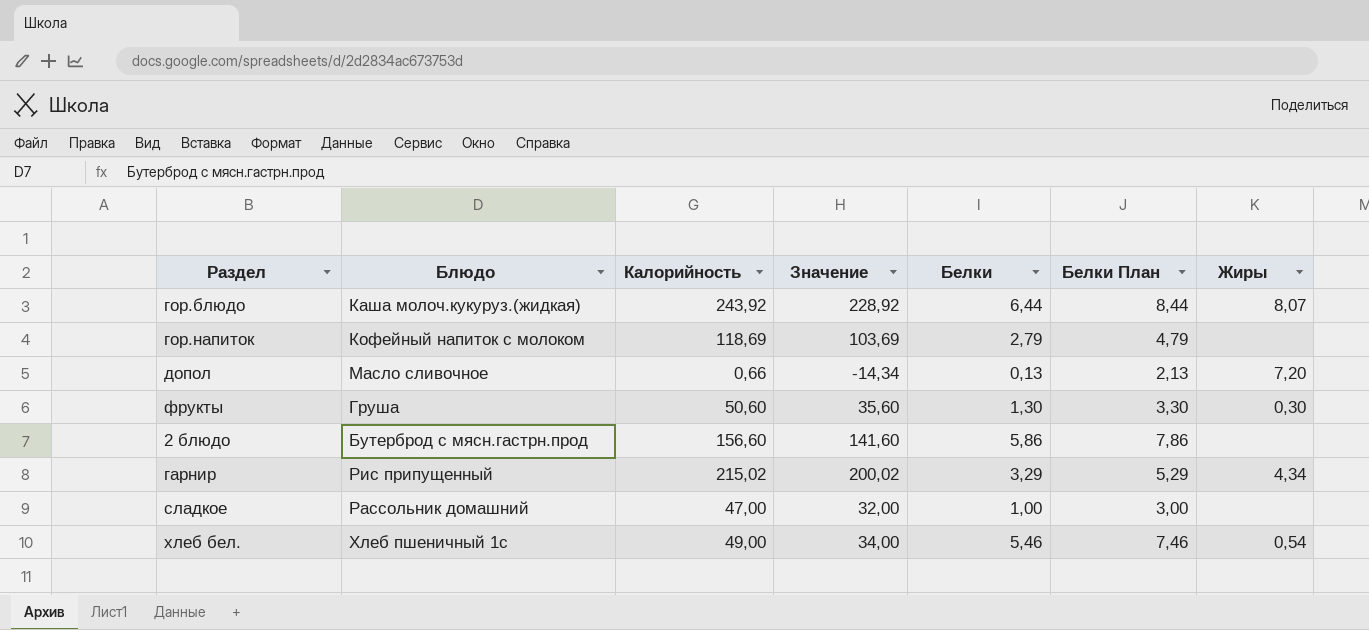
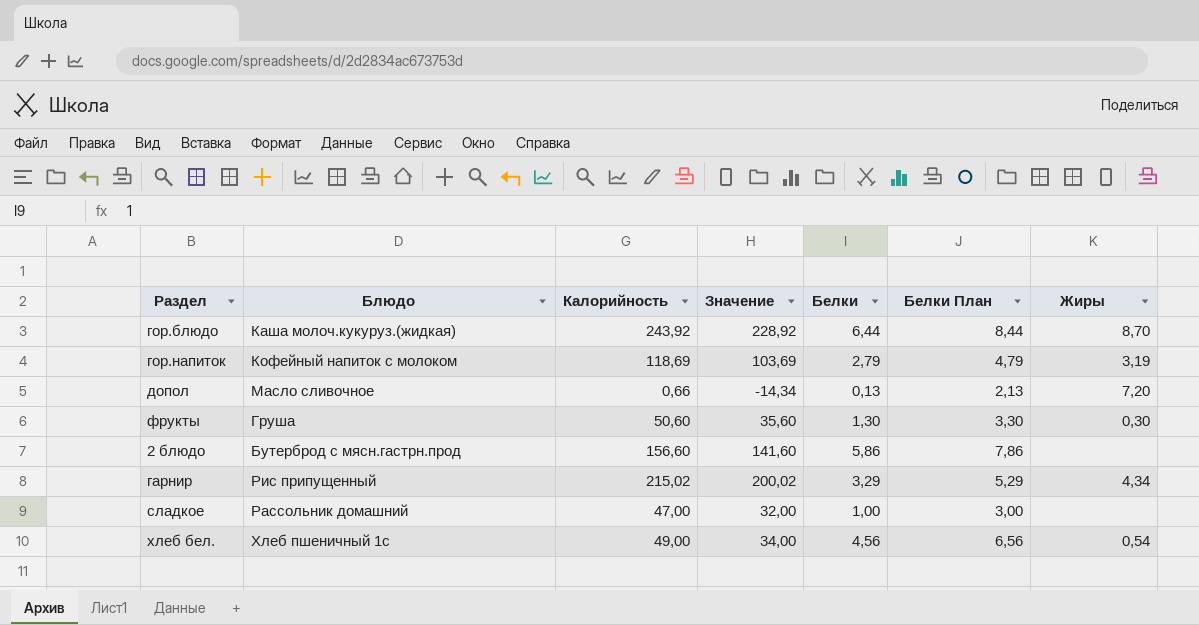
гор.блюдо | Жиры: 8,07 -> 8,70
гор.напиток | Жиры: none -> 3,19
хлеб бел. | Белки: 5,46 -> 4,56
хлеб бел. | Белки План: 7,46 -> 6,56

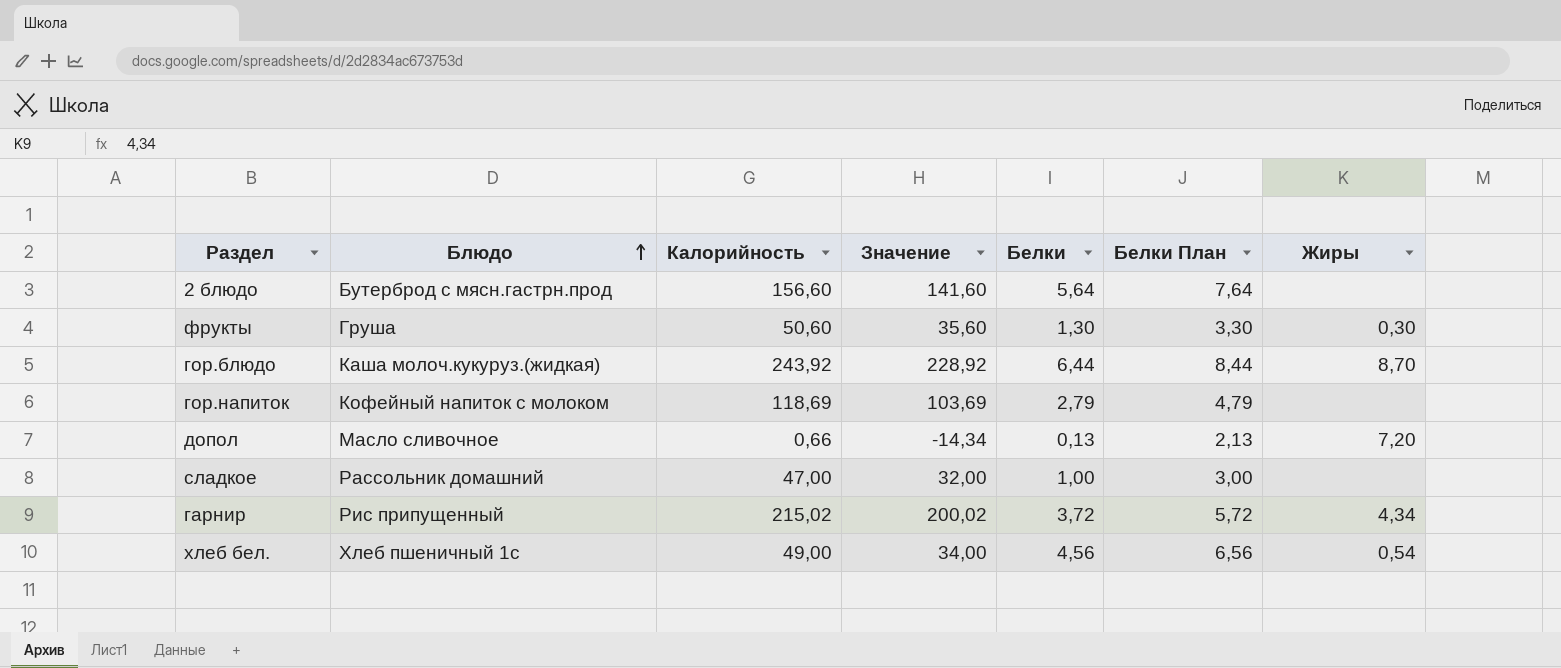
row order: none -> Блюдо ascending
2 блюдо | Белки: 5,86 -> 5,64
2 блюдо | Белки План: 7,86 -> 7,64
гор.напиток | Жиры: 3,19 -> none
гарнир | Белки: 3,29 -> 3,72
гарнир | Белки План: 5,29 -> 5,72

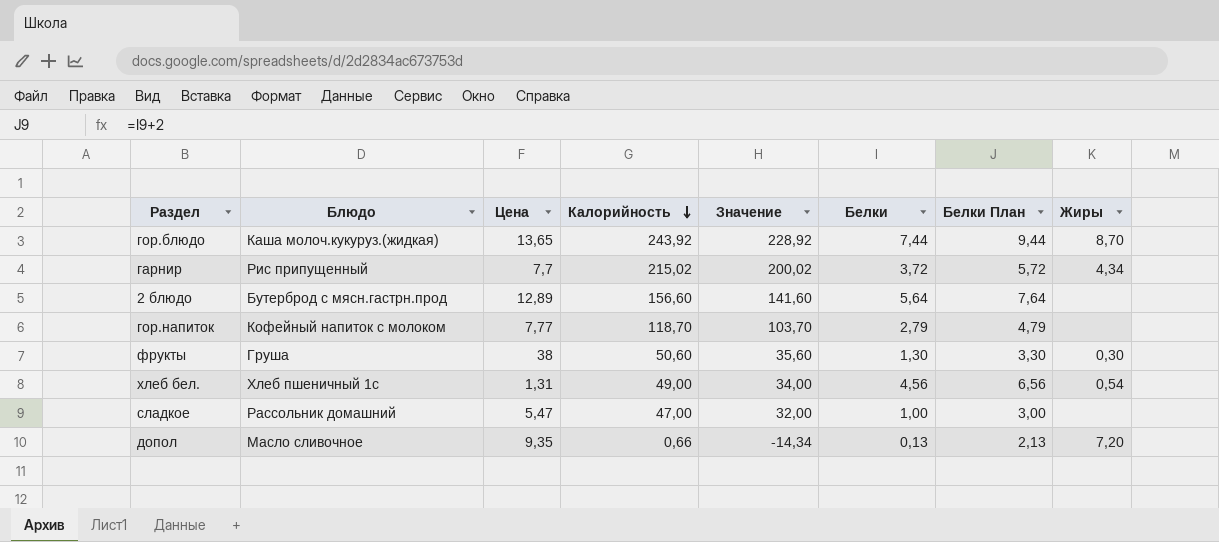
row order: Блюдо ascending -> Калорийность descending
column Цена | position: none -> 3
гор.блюдо | Белки: 6,44 -> 7,44
гор.блюдо | Белки План: 8,44 -> 9,44
гор.напиток | Калорийность: 118,69 -> 118,70
гор.напиток | Значение: 103,69 -> 103,70

